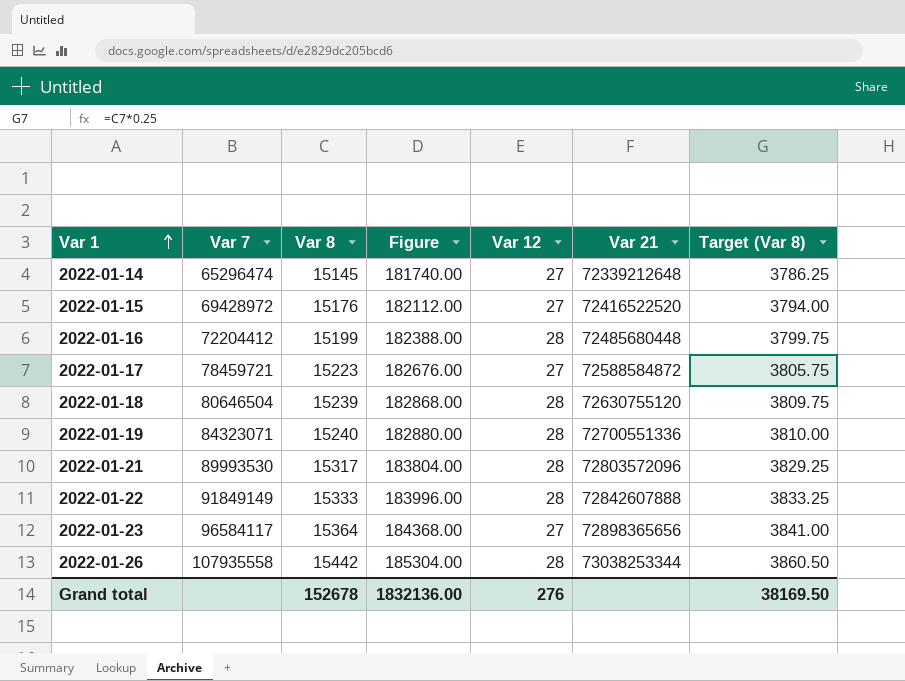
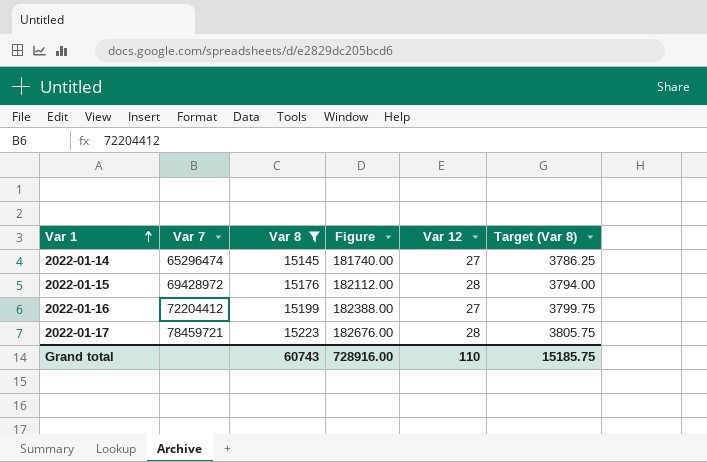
filter: none -> Var 8 <= 15223
column Var 21 | position: 6 -> none
2022-01-15 | Var 12: 27 -> 28
2022-01-16 | Var 12: 28 -> 27
2022-01-17 | Var 12: 27 -> 28
Grand total | Var 8: 152678 -> 60743
Grand total | Figure: 1832136.00 -> 728916.00
Grand total | Var 12: 276 -> 110
Grand total | Target (Var 8): 38169.50 -> 15185.75

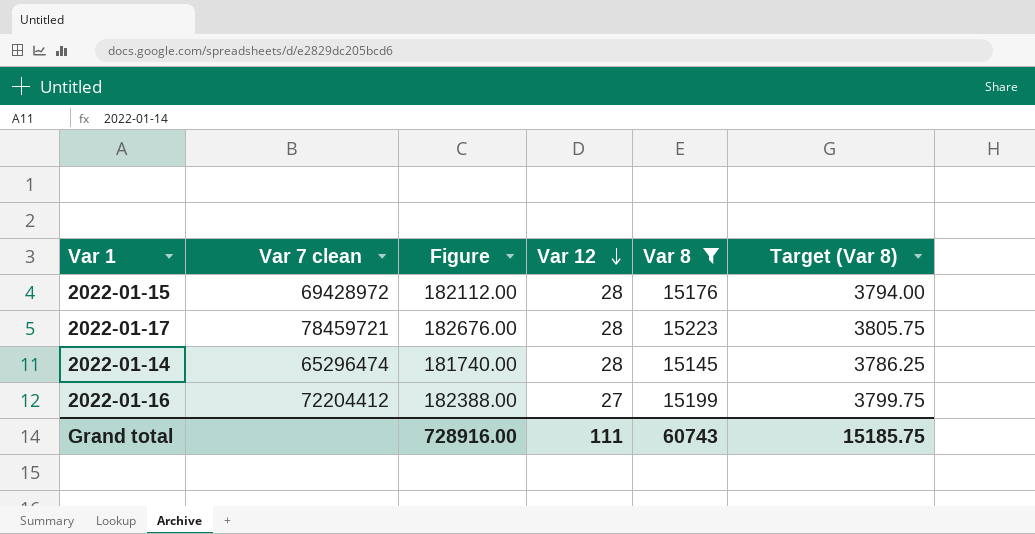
row order: Var 1 ascending -> Var 12 descending
column name: Var 7 -> Var 7 clean
column Var 8 | position: 3 -> 5
2022-01-14 | Var 12: 27 -> 28
Grand total | Var 12: 110 -> 111

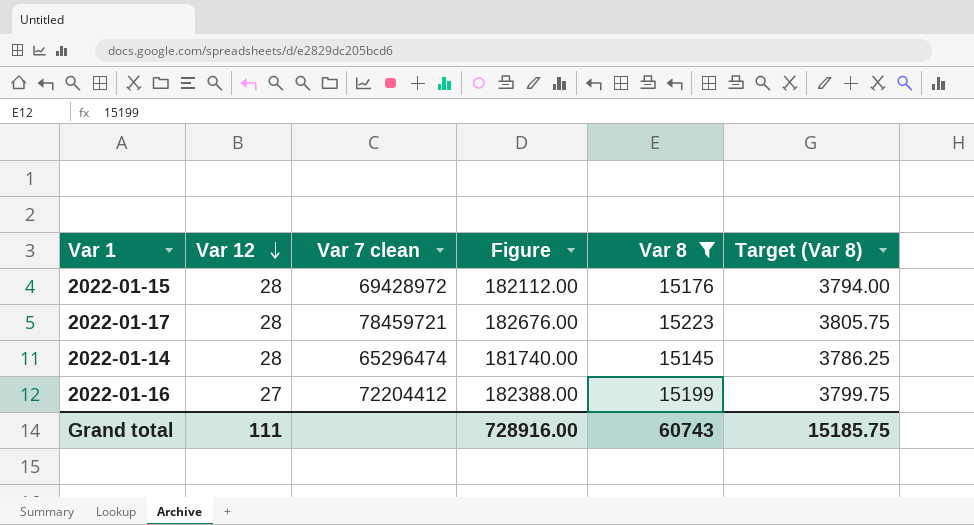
column Var 12 | position: 4 -> 2

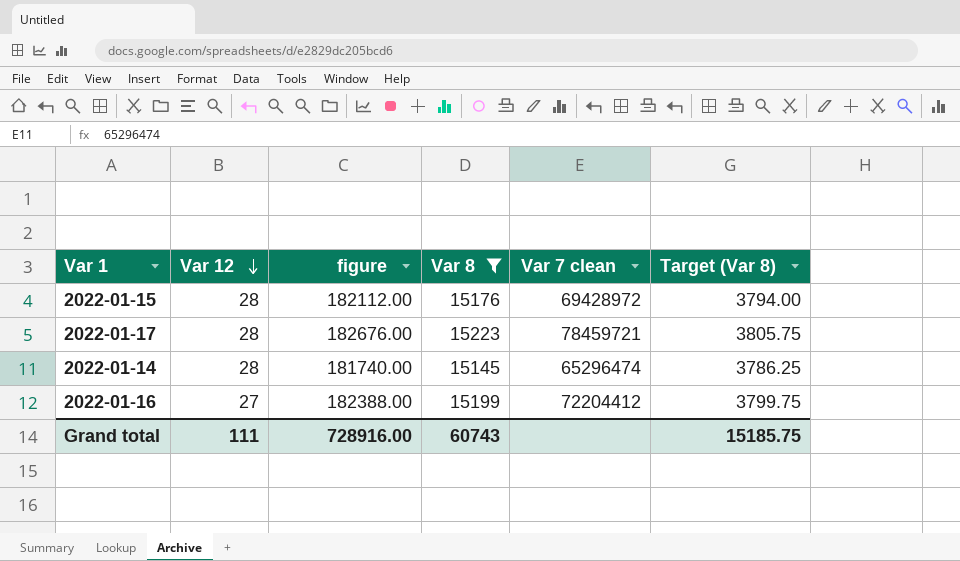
column name: Figure -> figure
column Var 7 clean | position: 3 -> 5

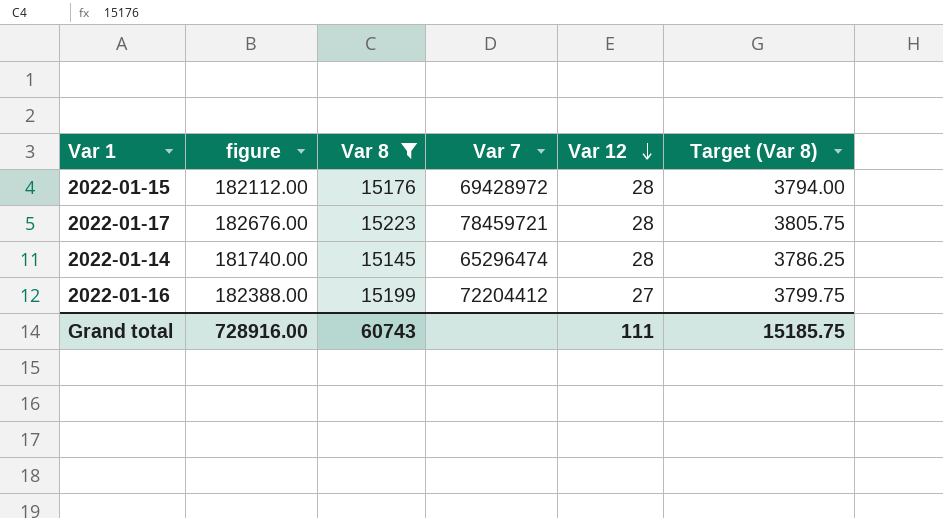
column name: Var 7 clean -> Var 7
column Var 12 | position: 2 -> 5

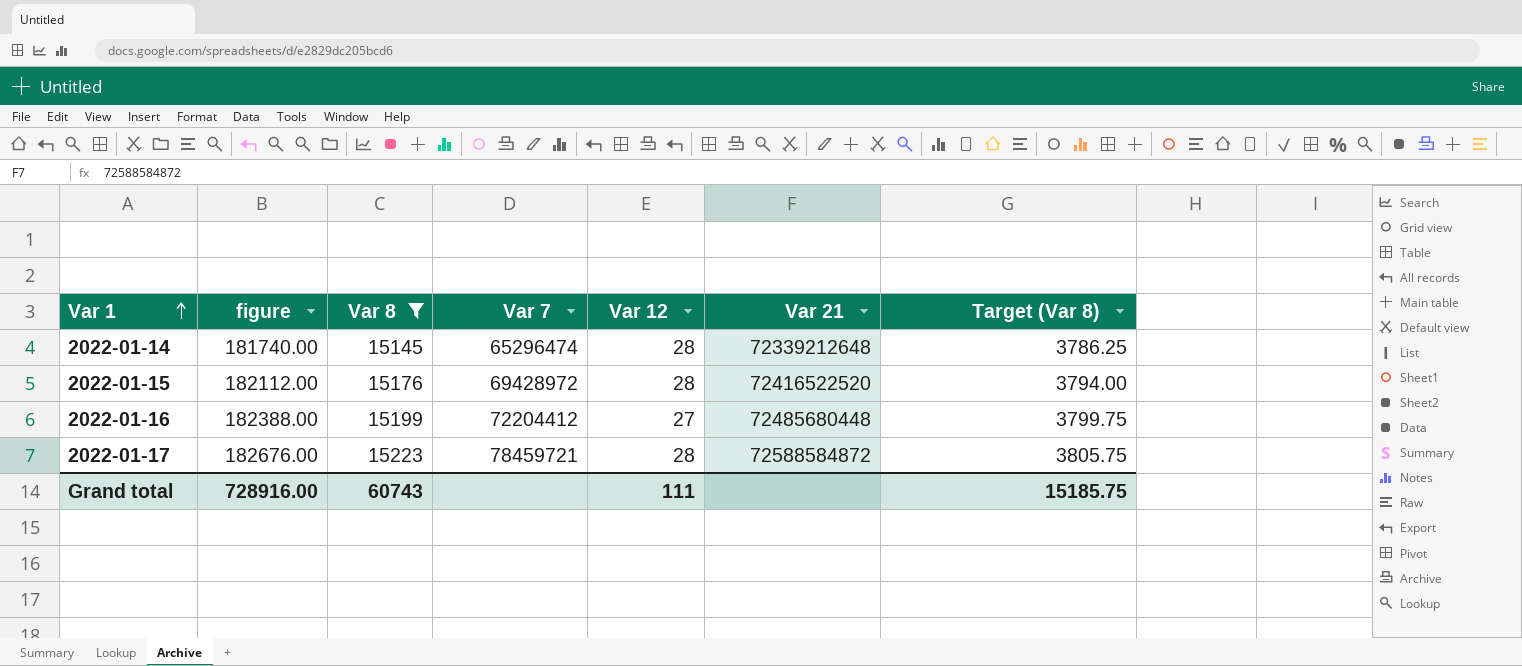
row order: Var 12 descending -> Var 1 ascending
column Var 21 | position: none -> 6

